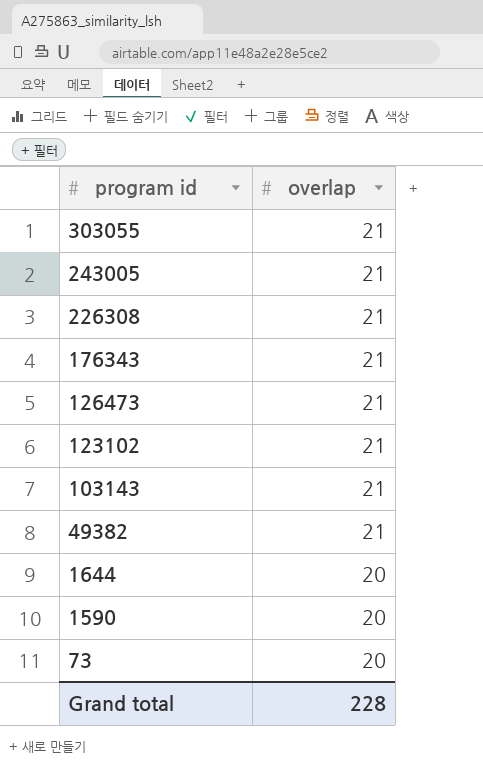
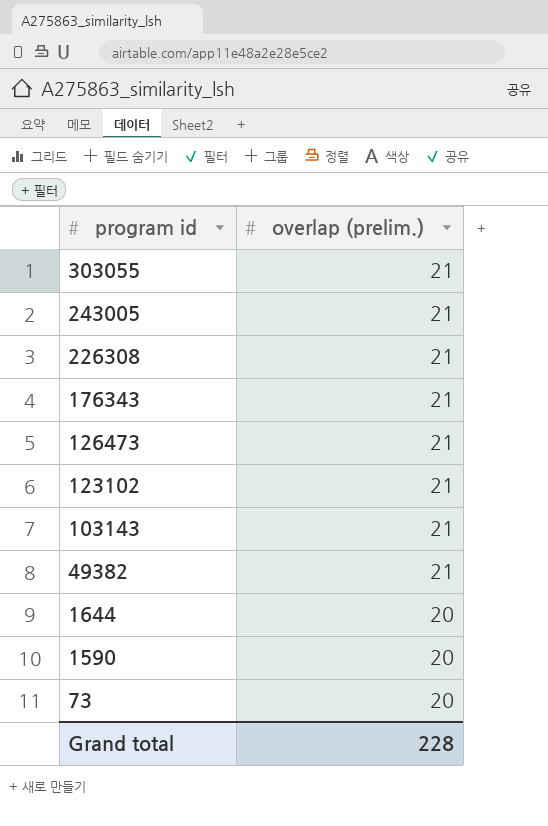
column name: overlap -> overlap (prelim.)

